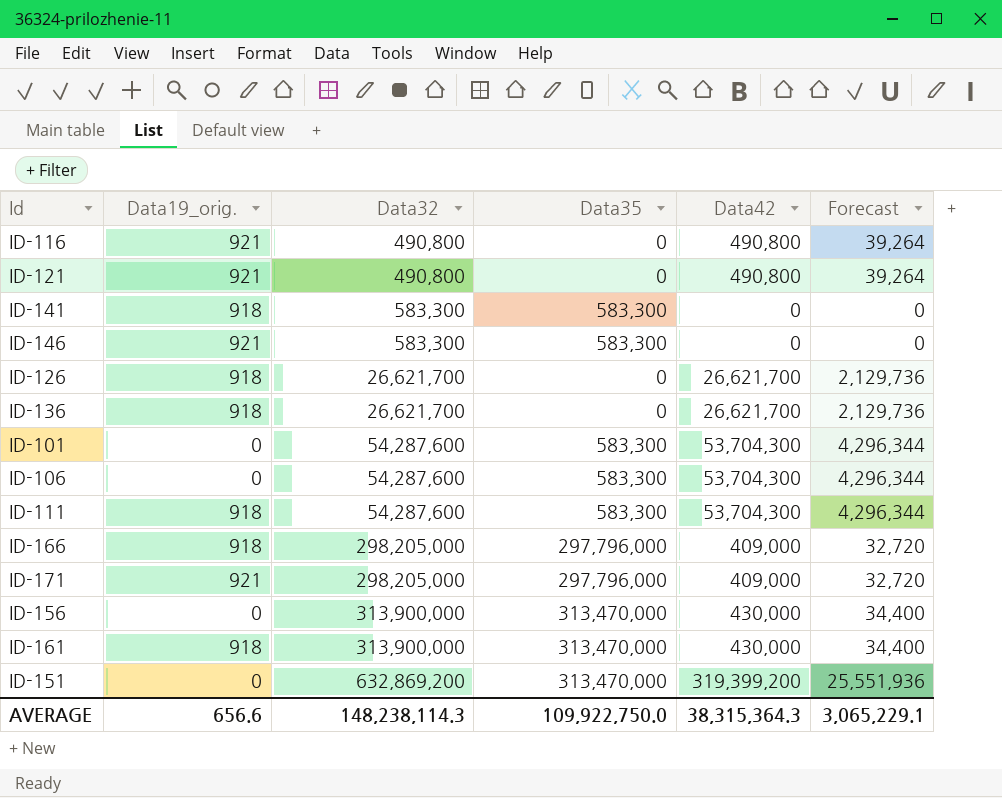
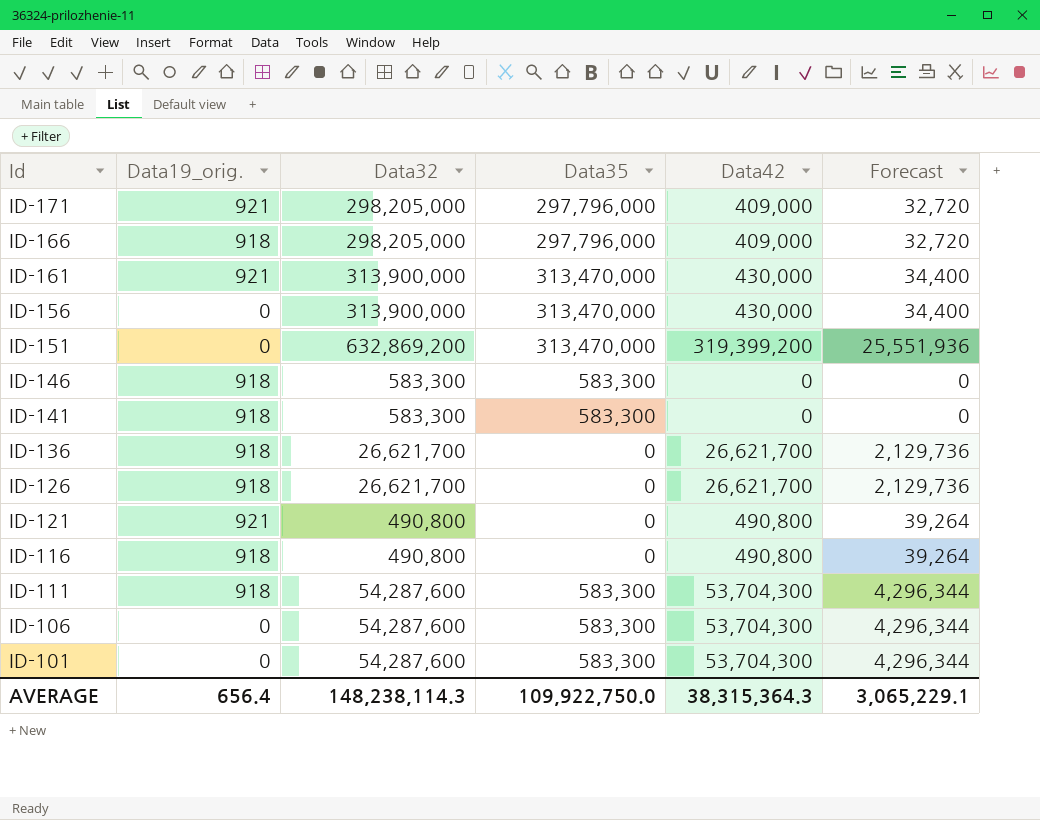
row order: Data32 ascending -> Id descending
ID-161 | Data19_orig.: 918 -> 921
ID-146 | Data19_orig.: 921 -> 918
ID-116 | Data19_orig.: 921 -> 918
AVERAGE | Data19_orig.: 656.6 -> 656.4

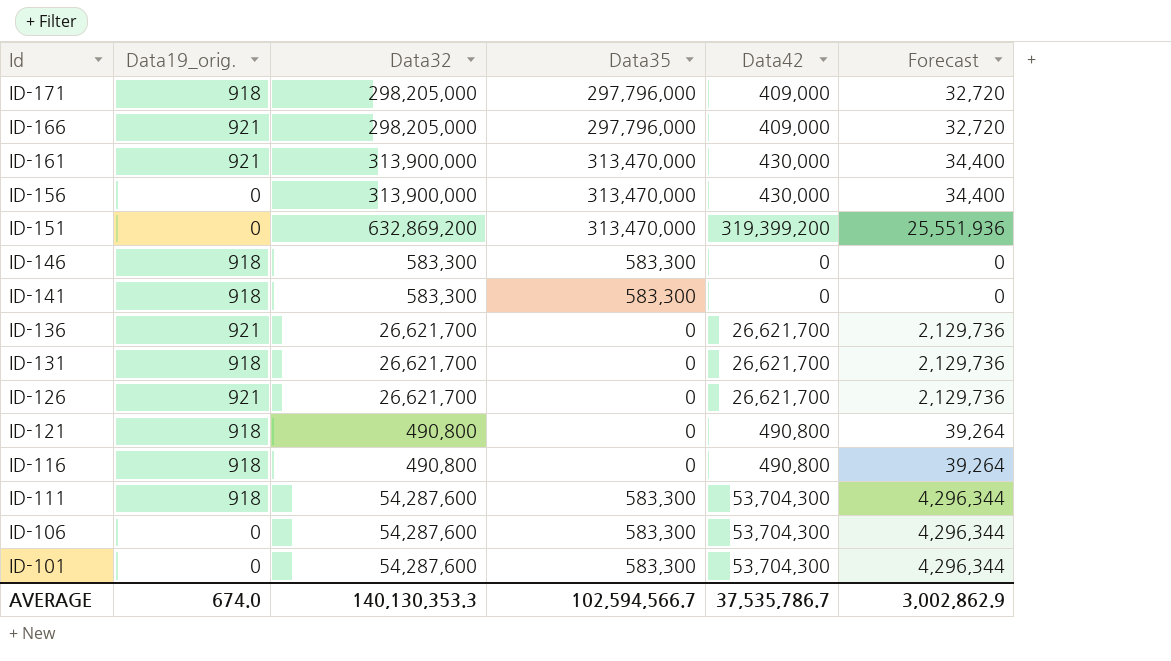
ID-171 | Data19_orig.: 921 -> 918
ID-166 | Data19_orig.: 918 -> 921
ID-136 | Data19_orig.: 918 -> 921
row ID-131: none -> 918 | 26,621,700 | 0 | 26,621,700 | 2,129,736
ID-126 | Data19_orig.: 918 -> 921
ID-121 | Data19_orig.: 921 -> 918
AVERAGE | Data19_orig.: 656.4 -> 674.0
AVERAGE | Data32: 148,238,114.3 -> 140,130,353.3
AVERAGE | Data35: 109,922,750.0 -> 102,594,566.7
AVERAGE | Data42: 38,315,364.3 -> 37,535,786.7
AVERAGE | Forecast: 3,065,229.1 -> 3,002,862.9

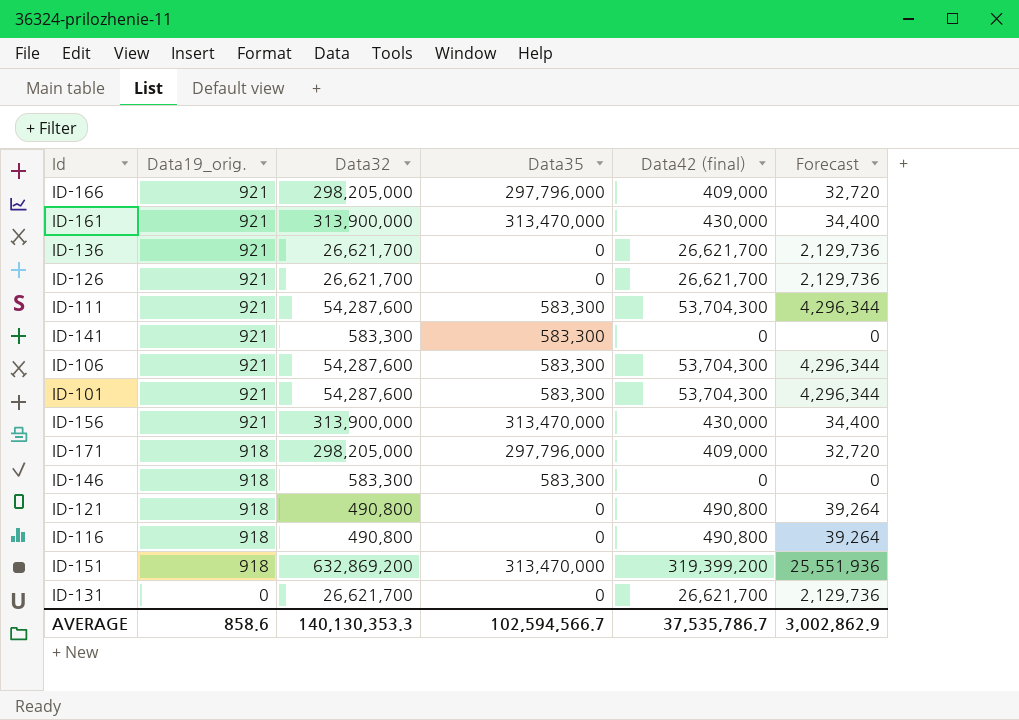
row order: Id descending -> Data19_orig. descending
column name: Data42 -> Data42 (final)
ID-111 | Data19_orig.: 918 -> 921
ID-141 | Data19_orig.: 918 -> 921
ID-106 | Data19_orig.: 0 -> 921
ID-101 | Data19_orig.: 0 -> 921
ID-156 | Data19_orig.: 0 -> 921
ID-151 | Data19_orig.: 0 -> 918
ID-131 | Data19_orig.: 918 -> 0
AVERAGE | Data19_orig.: 674.0 -> 858.6

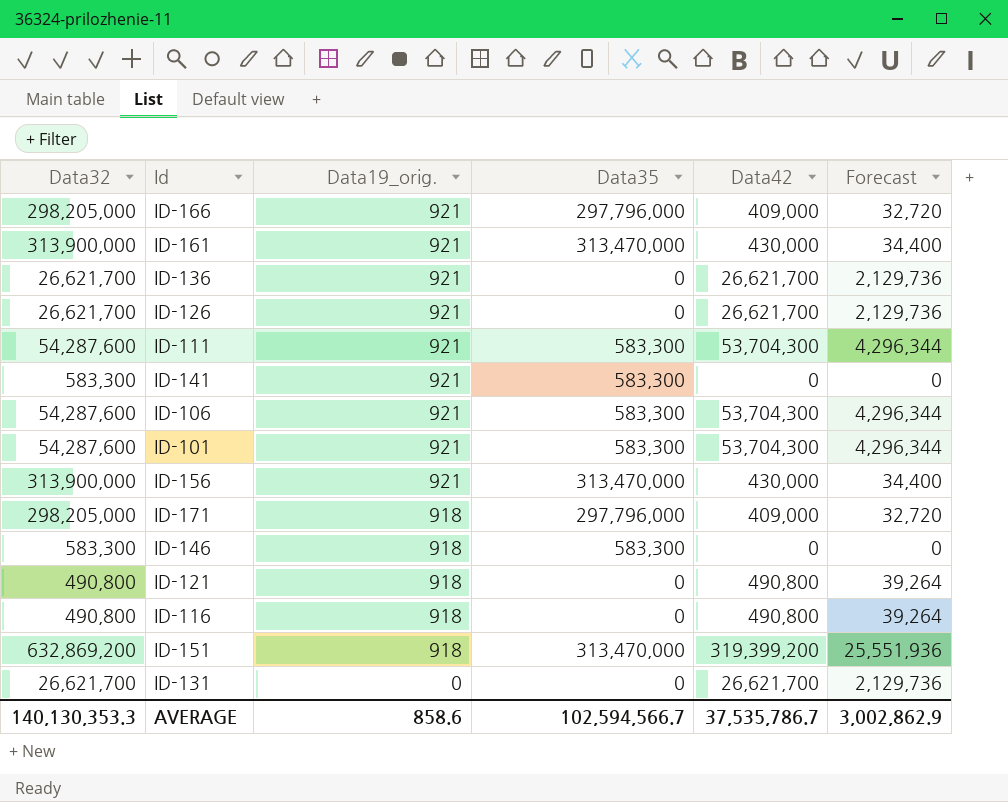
column Data32 | position: 3 -> 1
column name: Data42 (final) -> Data42

